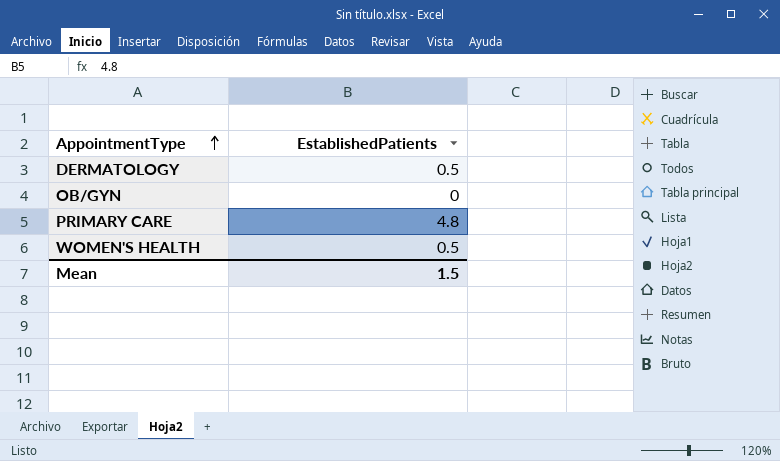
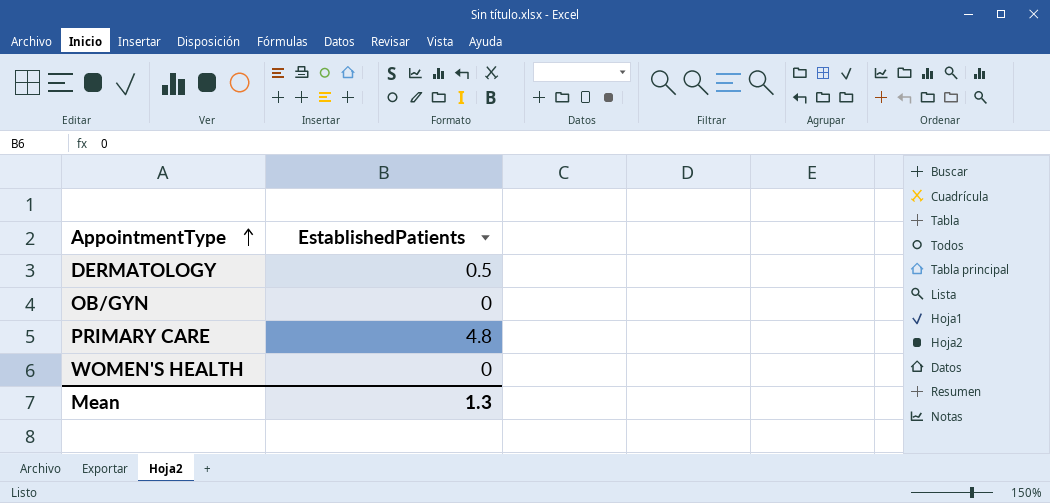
WOMEN'S HEALTH | EstablishedPatients: 0.5 -> 0
Mean | EstablishedPatients: 1.5 -> 1.3

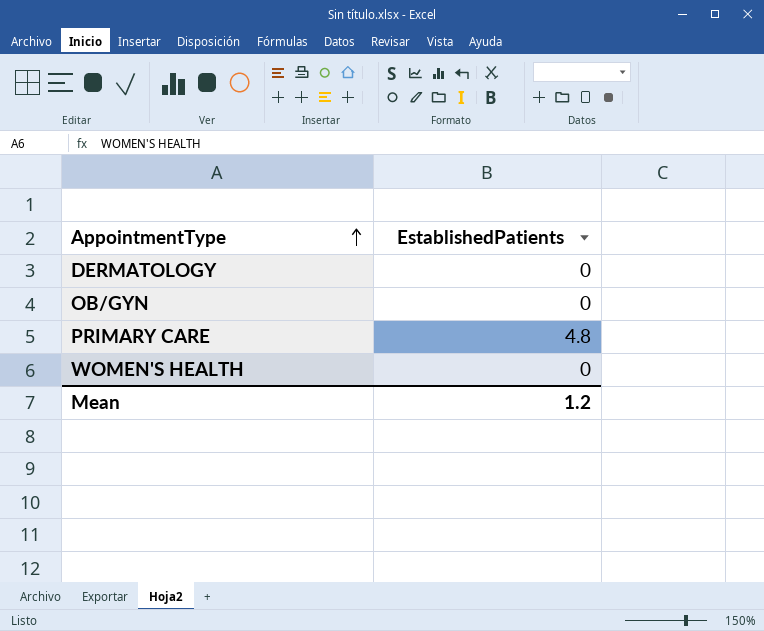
DERMATOLOGY | EstablishedPatients: 0.5 -> 0
Mean | EstablishedPatients: 1.3 -> 1.2

